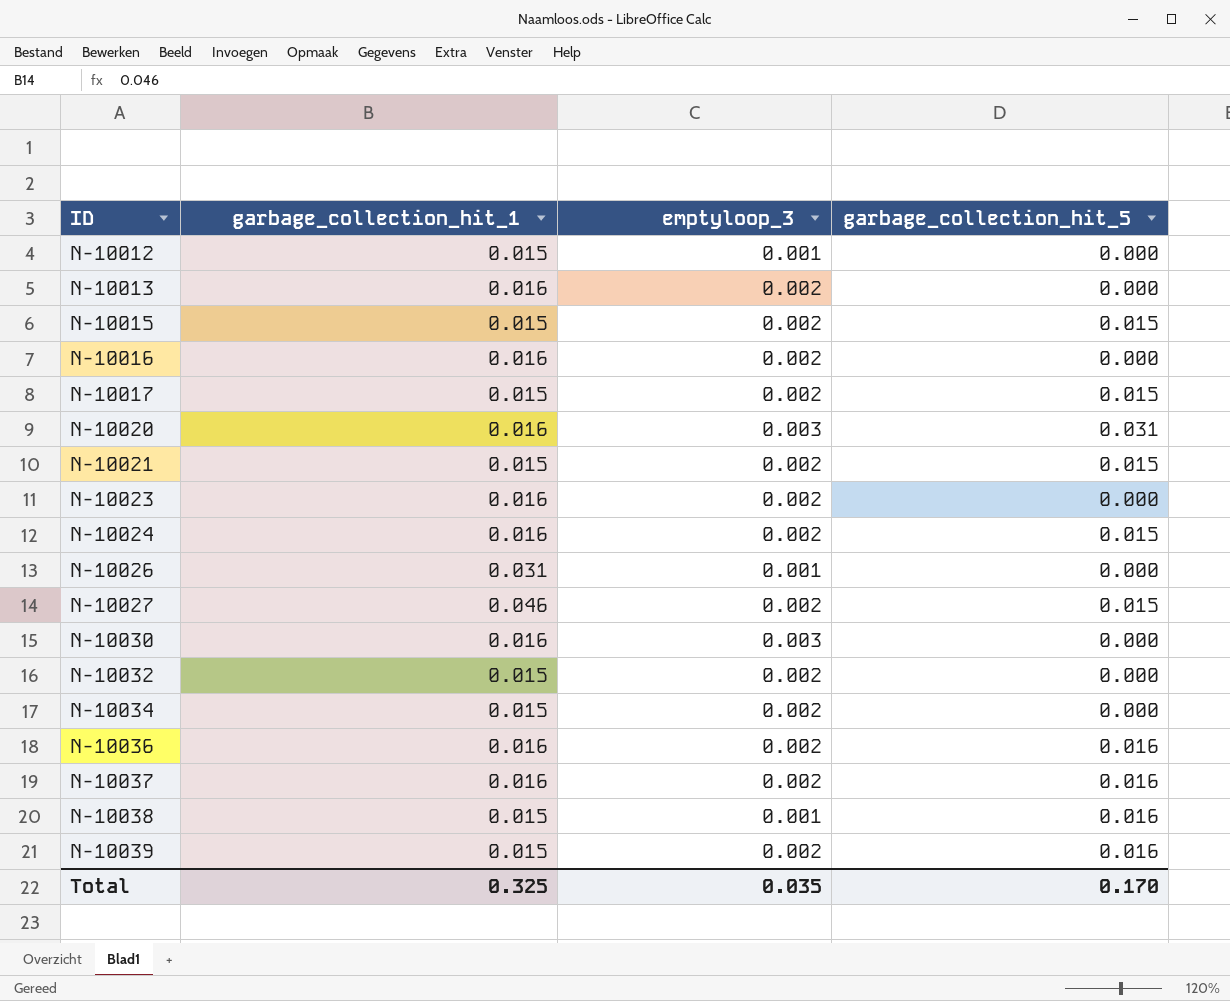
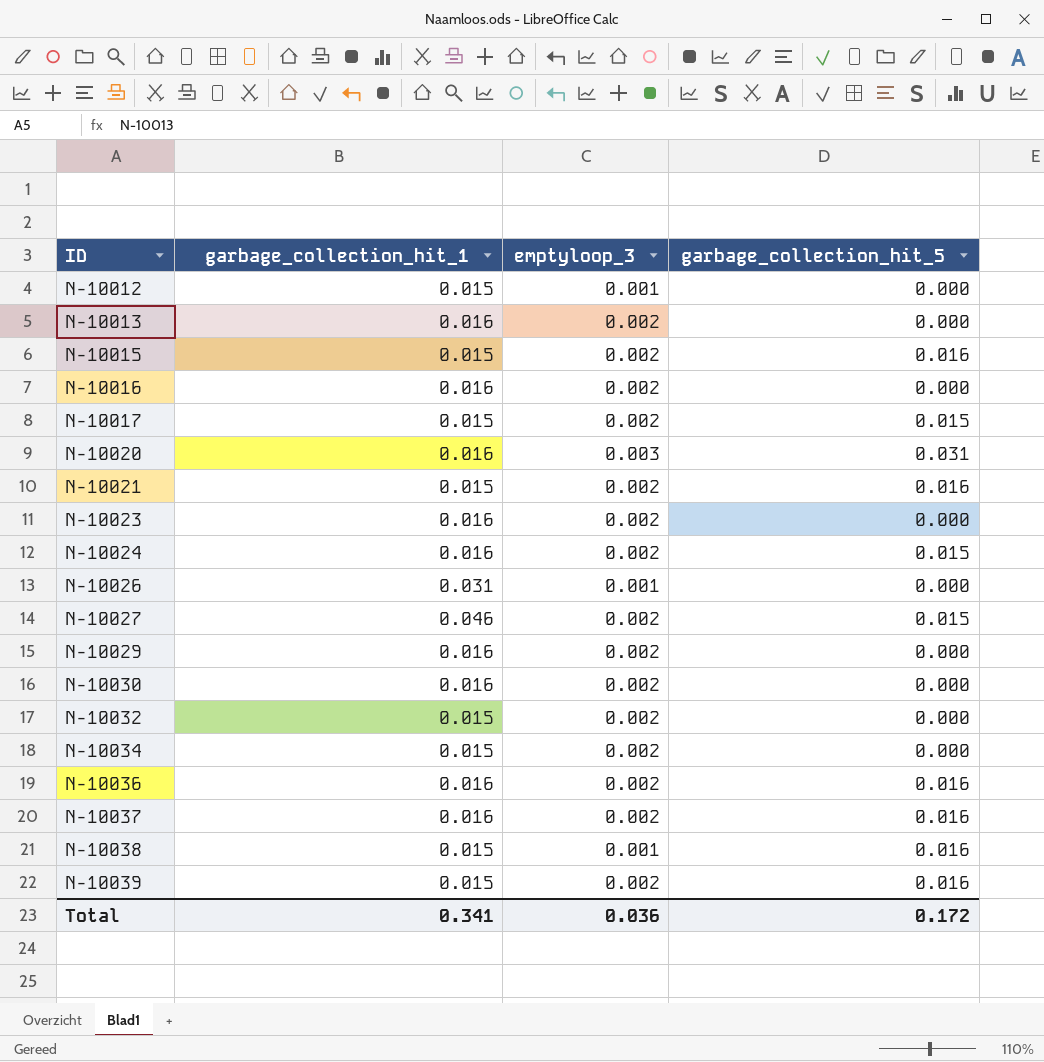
N-10015 | garbage_collection_hit_5: 0.015 -> 0.016
N-10021 | garbage_collection_hit_5: 0.015 -> 0.016
row N-10029: none -> 0.016 | 0.002 | 0.000
N-10030 | emptyloop_3: 0.003 -> 0.002
Total | garbage_collection_hit_1: 0.325 -> 0.341
Total | emptyloop_3: 0.035 -> 0.036
Total | garbage_collection_hit_5: 0.170 -> 0.172

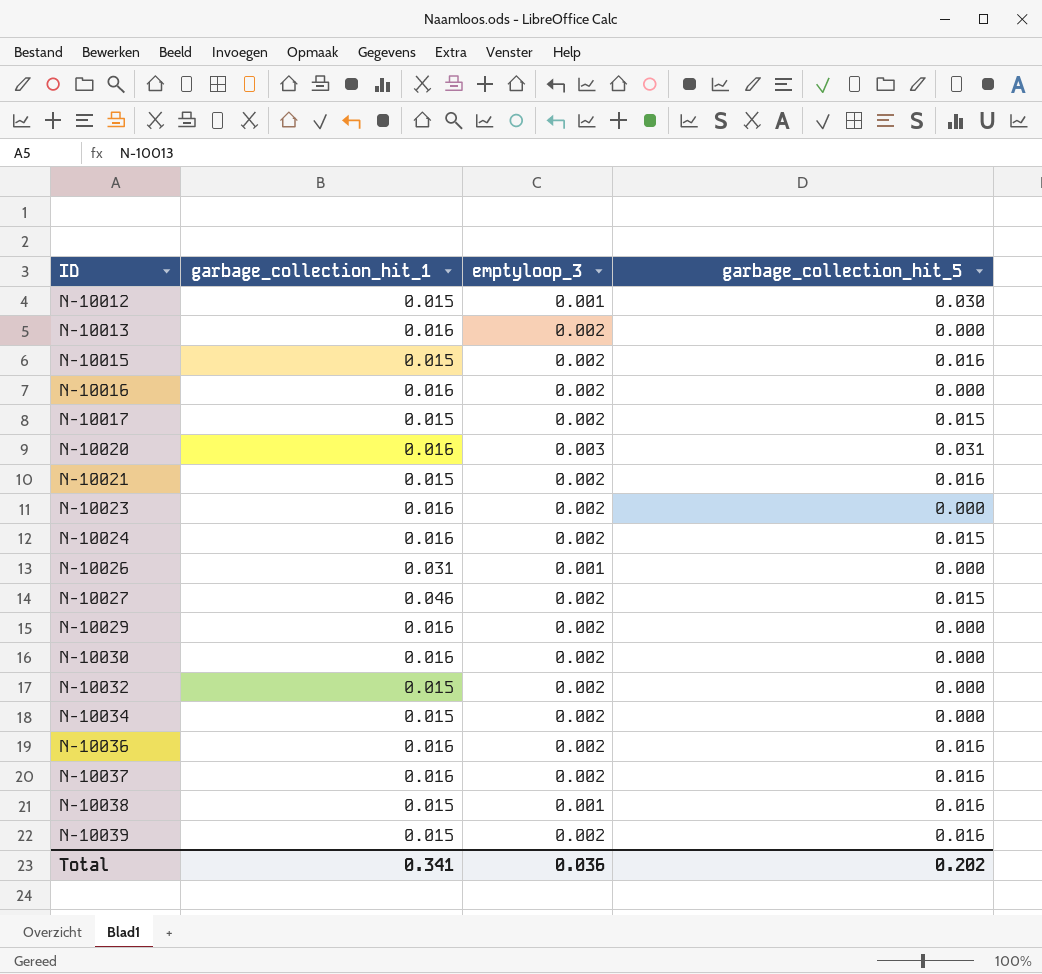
N-10012 | garbage_collection_hit_5: 0.000 -> 0.030
Total | garbage_collection_hit_5: 0.172 -> 0.202

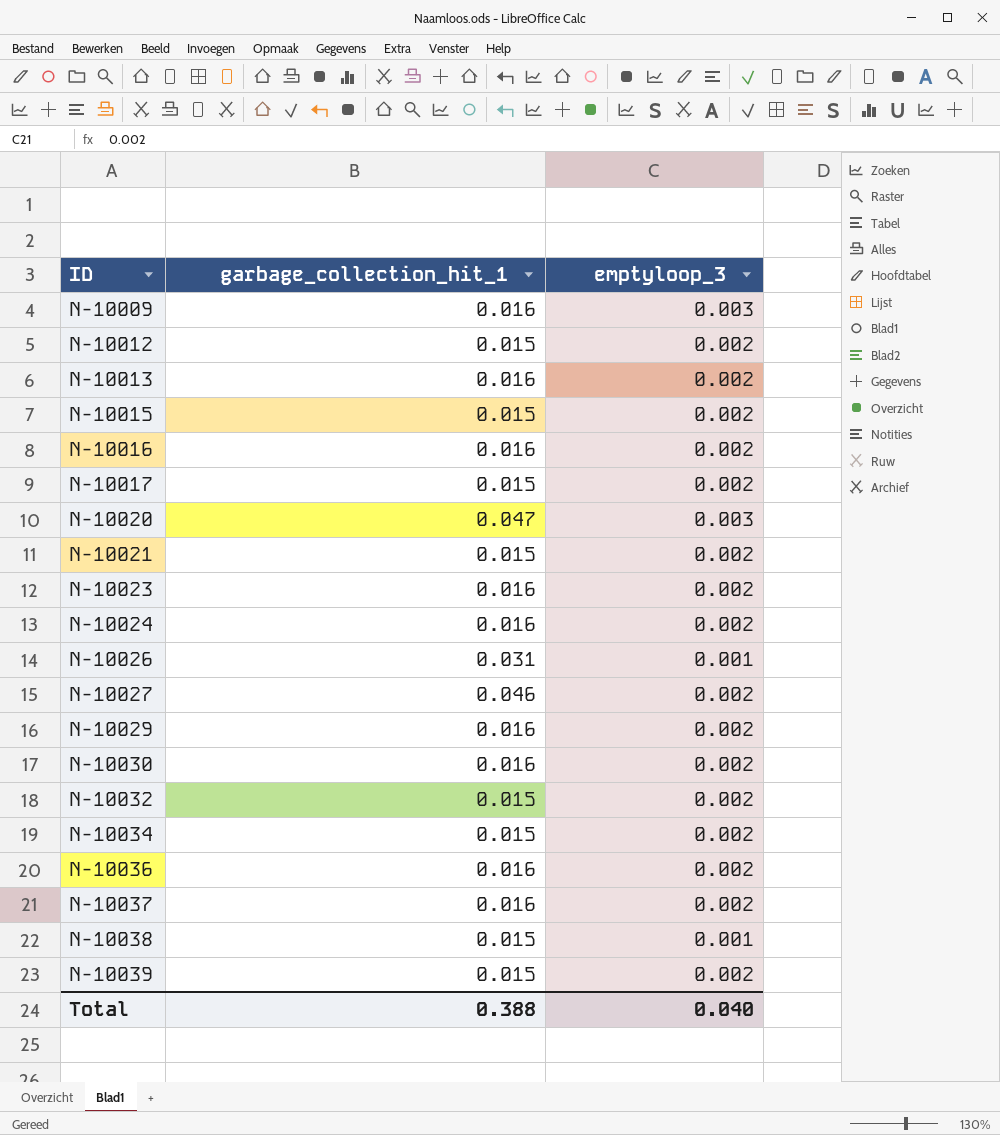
column garbage_collection_hit_5 | position: 4 -> none
row N-10009: none -> 0.016 | 0.003
N-10012 | emptyloop_3: 0.001 -> 0.002
N-10020 | garbage_collection_hit_1: 0.016 -> 0.047
Total | garbage_collection_hit_1: 0.341 -> 0.388
Total | emptyloop_3: 0.036 -> 0.040

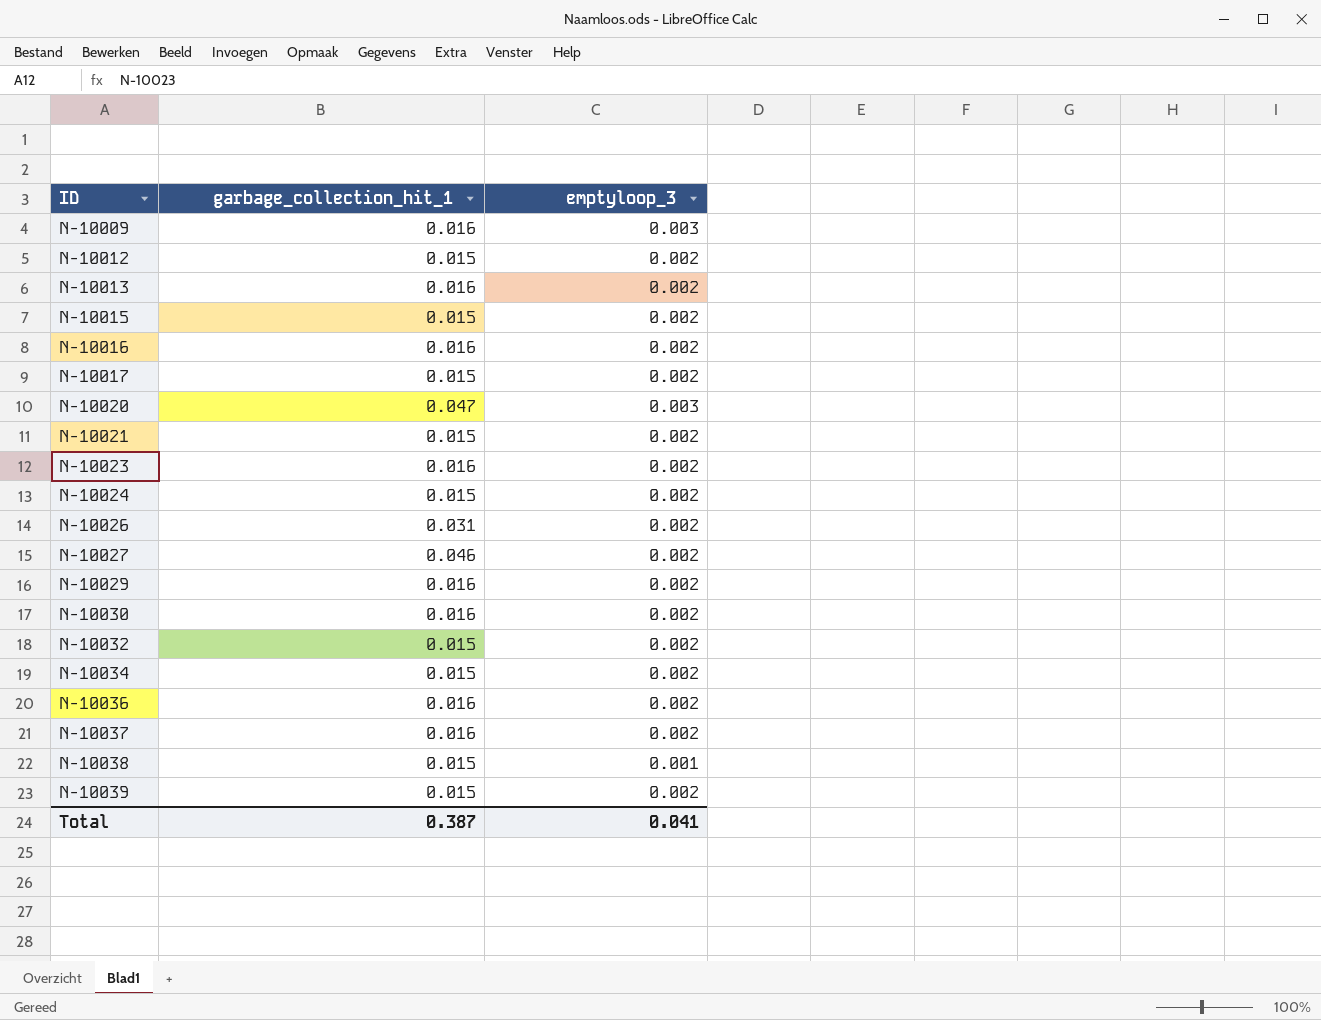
N-10024 | garbage_collection_hit_1: 0.016 -> 0.015
N-10026 | emptyloop_3: 0.001 -> 0.002
Total | garbage_collection_hit_1: 0.388 -> 0.387
Total | emptyloop_3: 0.040 -> 0.041

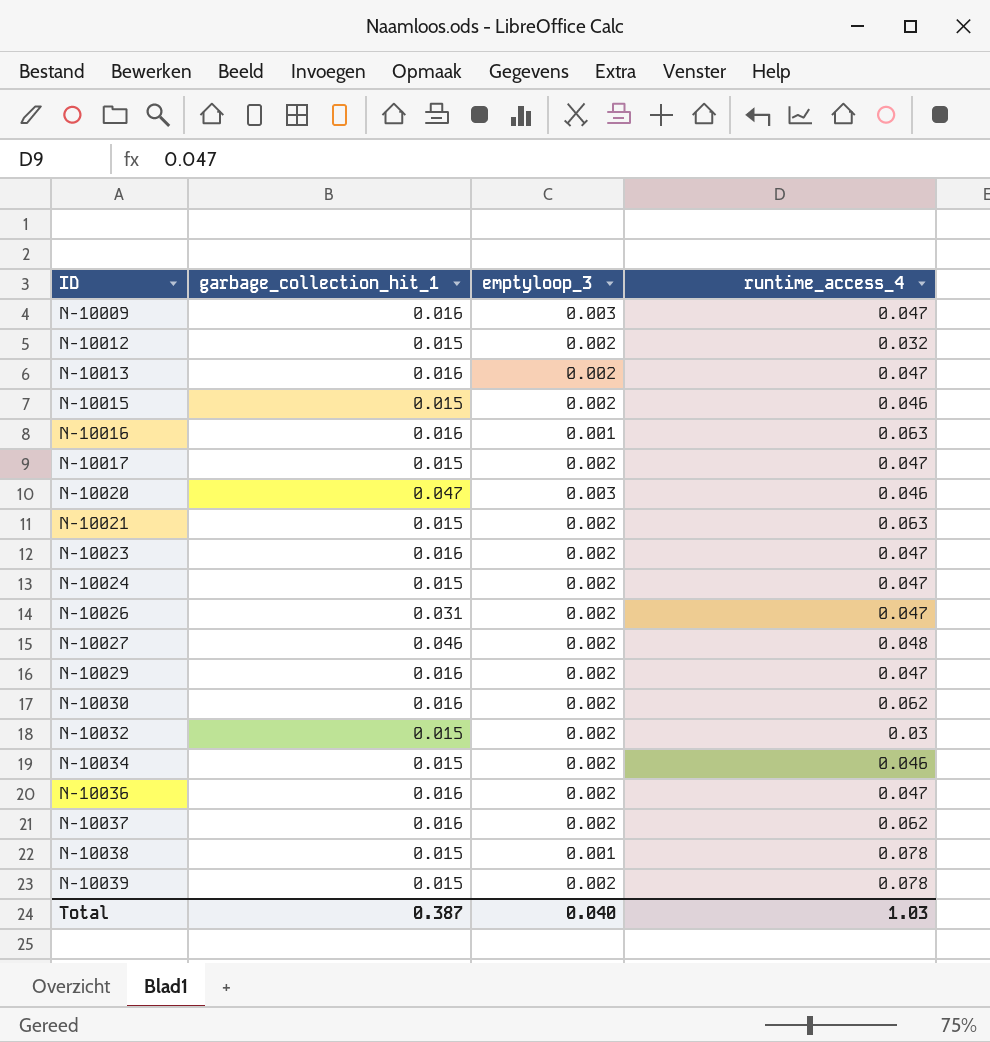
column runtime_access_4 | position: none -> 4
N-10016 | emptyloop_3: 0.002 -> 0.001
Total | emptyloop_3: 0.041 -> 0.040

